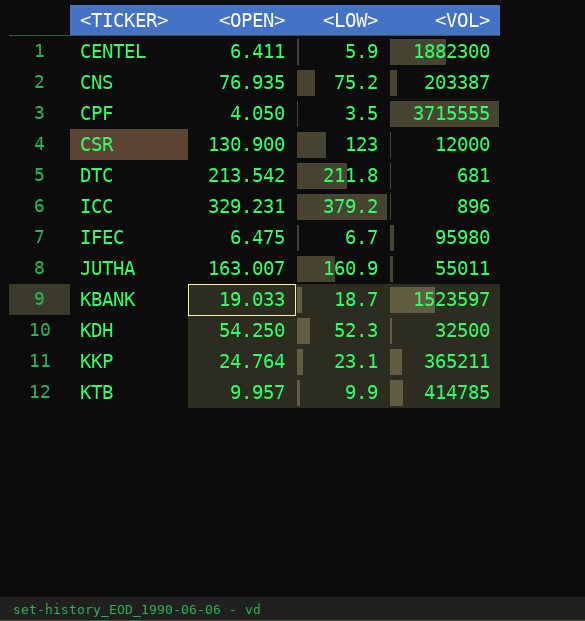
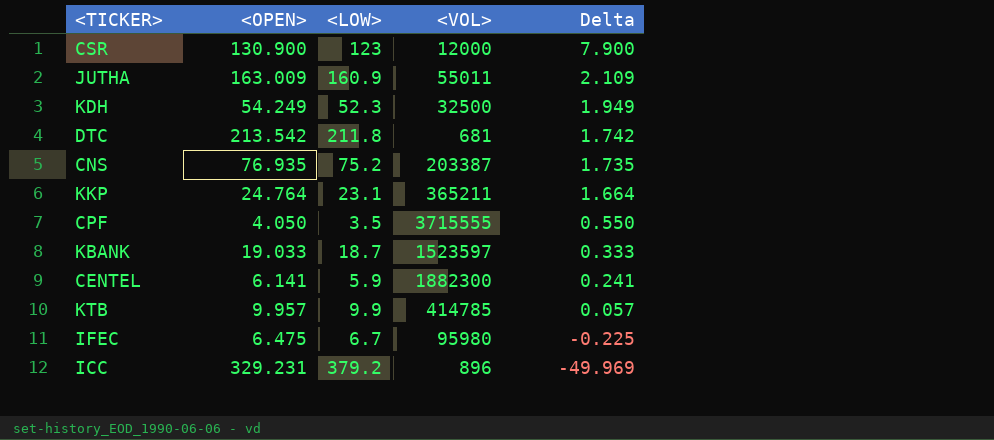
row order: <TICKER> ascending -> Delta descending
column Delta | formula: none -> [<OPEN>] - [<LOW>]
JUTHA | <OPEN>: 163.007 -> 163.009
KDH | <OPEN>: 54.250 -> 54.249
CENTEL | <OPEN>: 6.411 -> 6.141

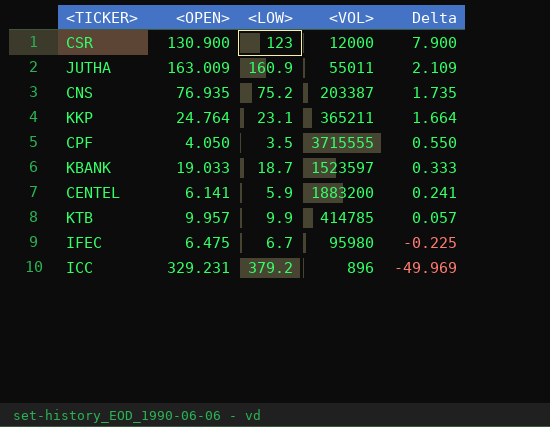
row KDH: 54.249 | 52.3 | 32500 | 1.949 -> none
row DTC: 213.542 | 211.8 | 681 | 1.742 -> none
CENTEL | <VOL>: 1882300 -> 1883200

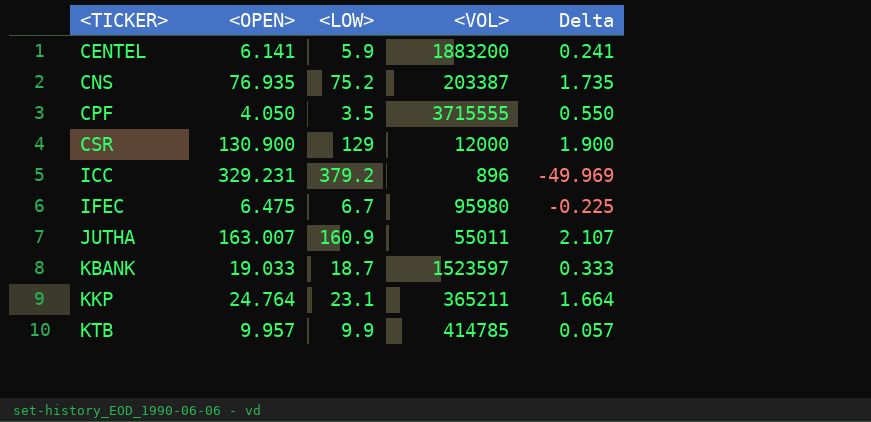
row order: Delta descending -> <TICKER> ascending
CSR | <LOW>: 123 -> 129
CSR | Delta: 7.900 -> 1.900
JUTHA | <OPEN>: 163.009 -> 163.007
JUTHA | Delta: 2.109 -> 2.107

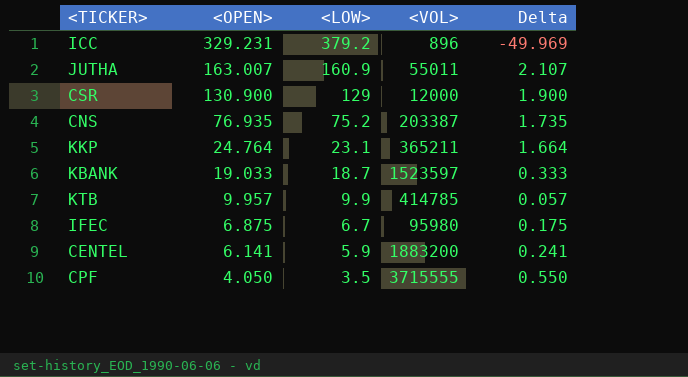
row order: <TICKER> ascending -> <OPEN> descending
IFEC | <OPEN>: 6.475 -> 6.875
IFEC | Delta: -0.225 -> 0.175

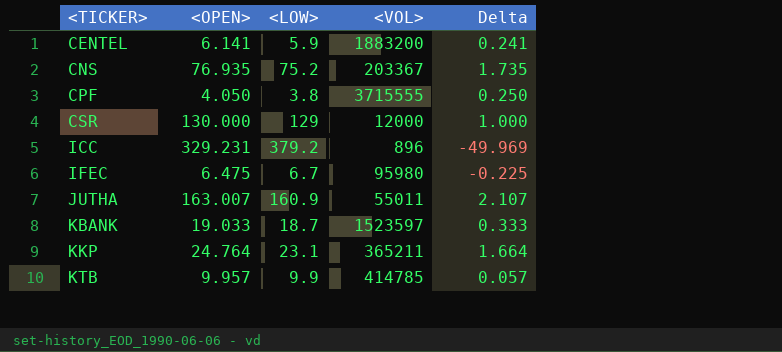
row order: <OPEN> descending -> <TICKER> ascending
CNS | <VOL>: 203387 -> 203367
CPF | <LOW>: 3.5 -> 3.8
CPF | Delta: 0.550 -> 0.250
CSR | <OPEN>: 130.900 -> 130.000
CSR | Delta: 1.900 -> 1.000
IFEC | <OPEN>: 6.875 -> 6.475
IFEC | Delta: 0.175 -> -0.225

